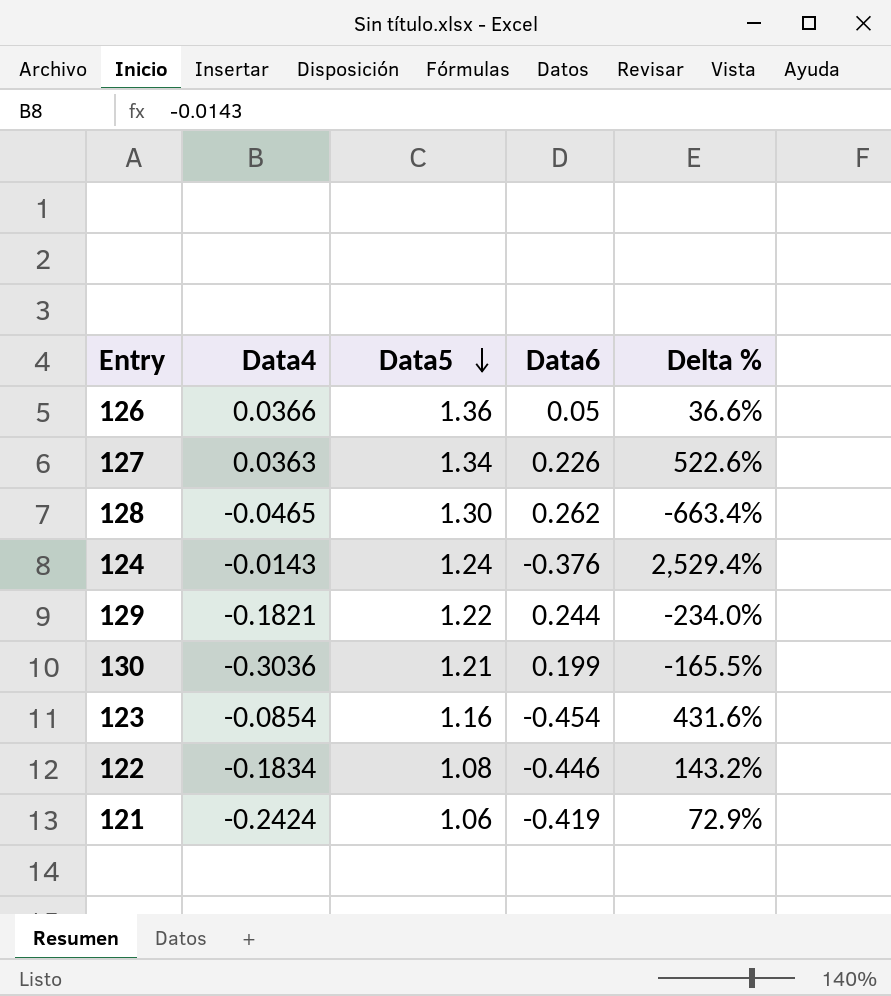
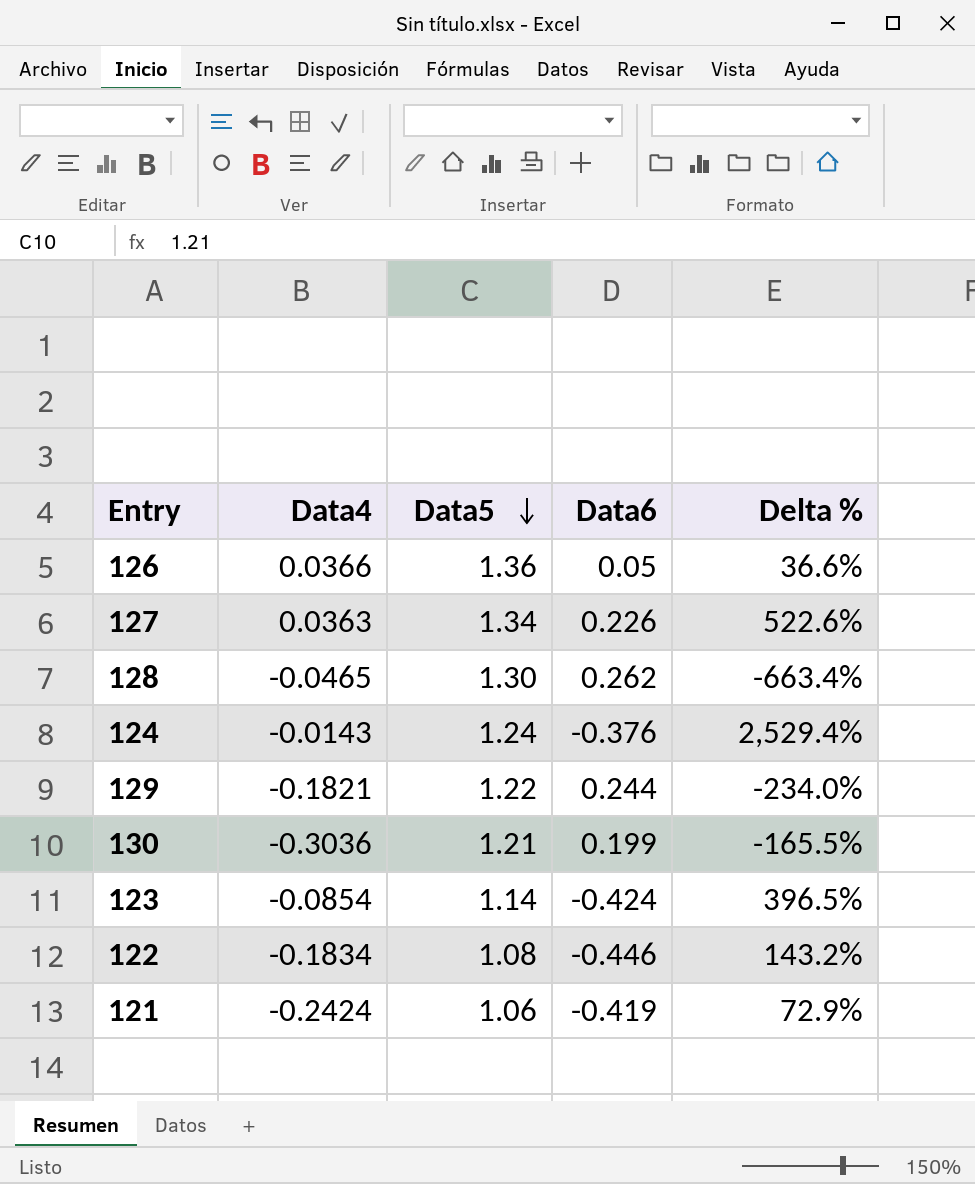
123 | Data5: 1.16 -> 1.14
123 | Data6: -0.454 -> -0.424
123 | Delta %: 431.6% -> 396.5%

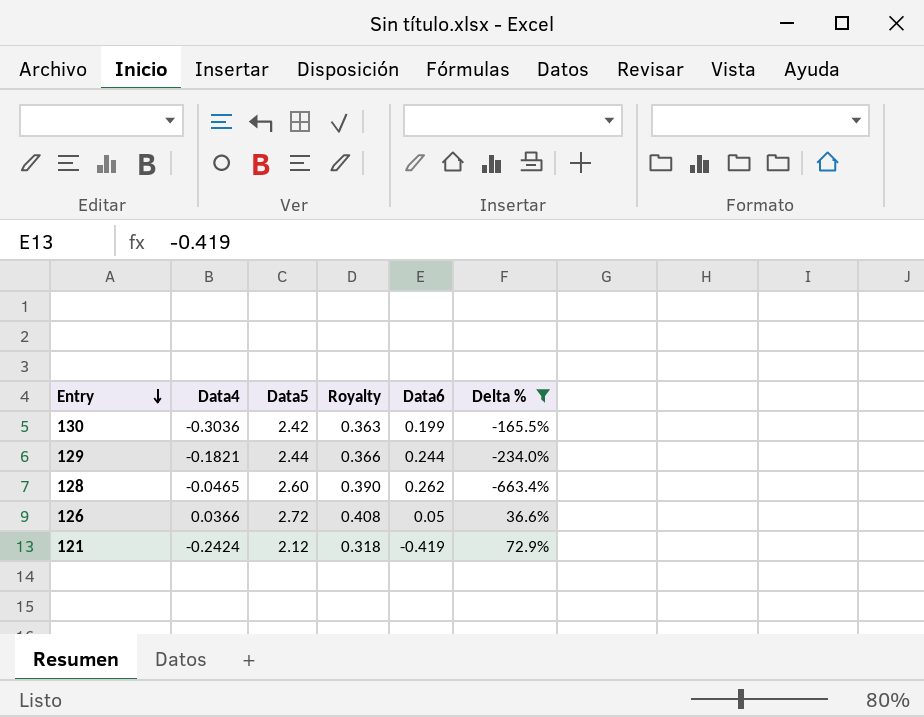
filter: none -> Delta % <= 72.9%
row order: Data5 descending -> Entry descending
column Royalty | formula: none -> [Data5] * 0.15
130 | Data5: 1.21 -> 2.42
129 | Data5: 1.22 -> 2.44
128 | Data5: 1.30 -> 2.60
126 | Data5: 1.36 -> 2.72
121 | Data5: 1.06 -> 2.12

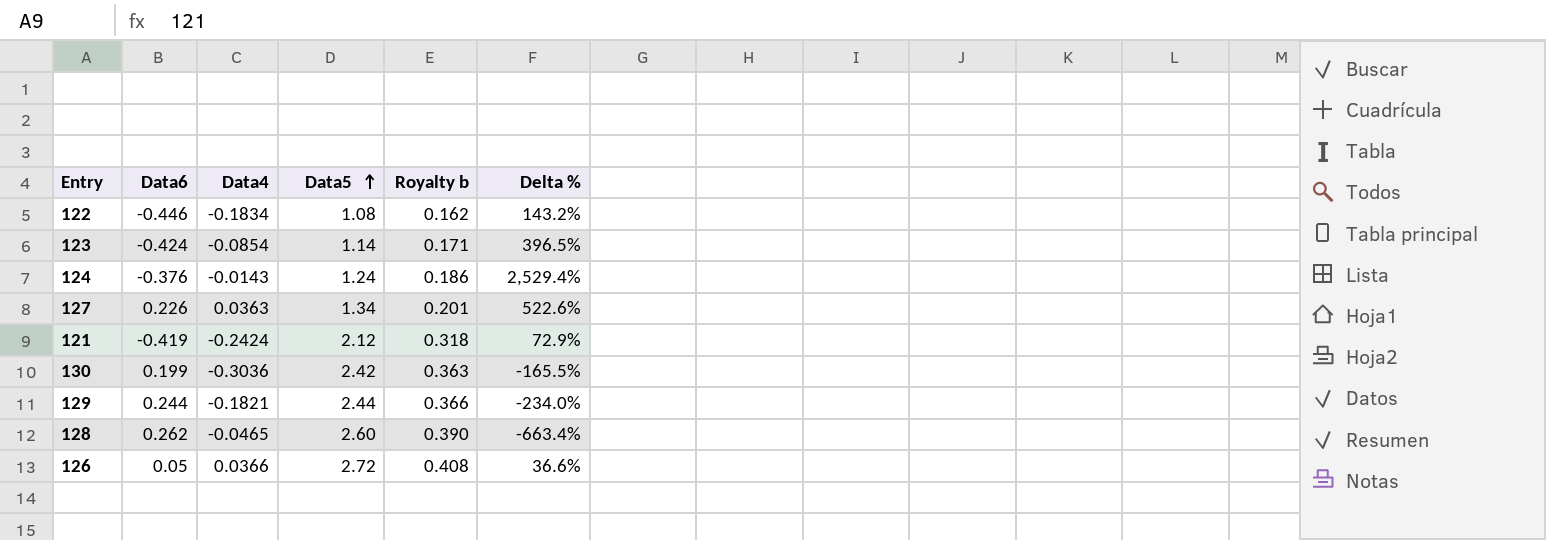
filter: Delta % <= 72.9% -> none
row order: Entry descending -> Data5 ascending
column Data6 | position: 5 -> 2
column name: Royalty -> Royalty b

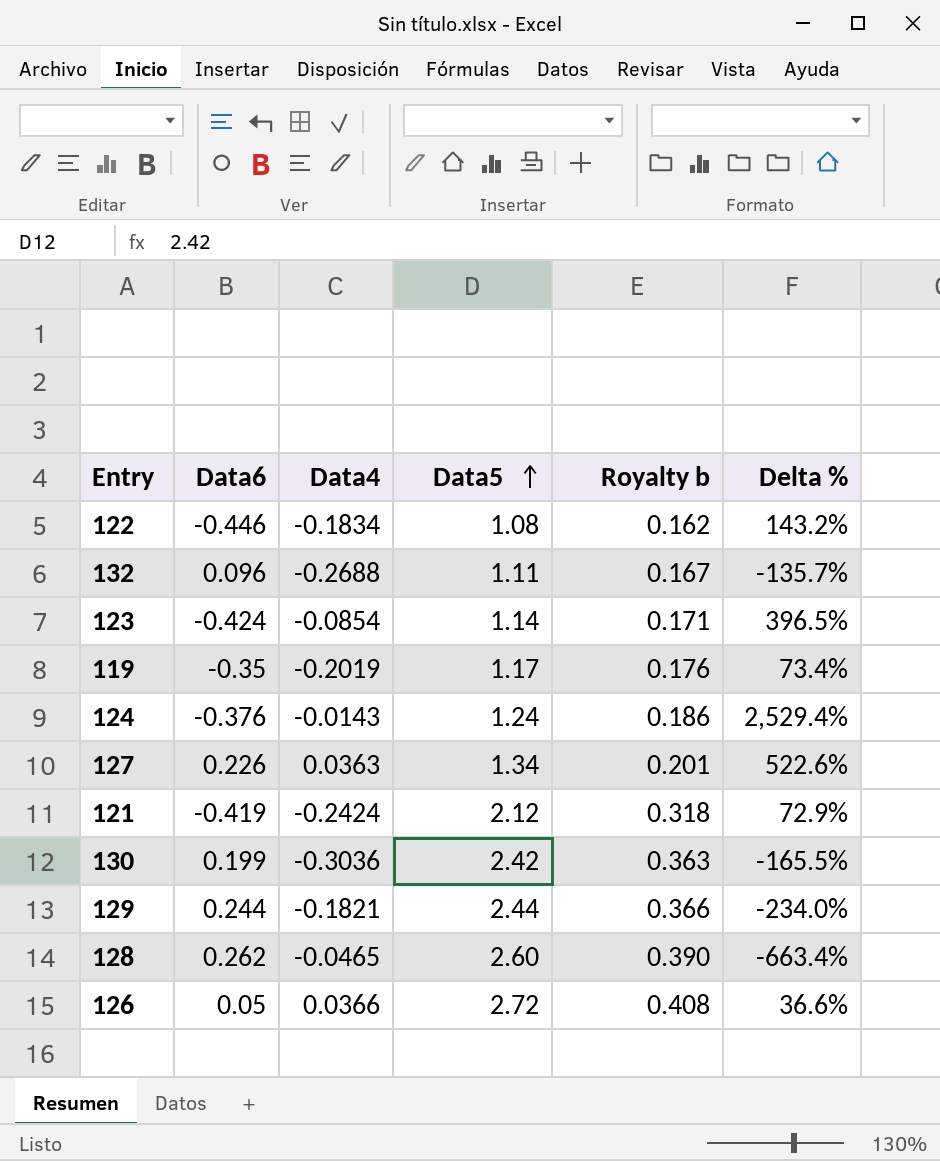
row 132: none -> 0.096 | -0.2688 | 1.11 | 0.167 | -135.7%
row 119: none -> -0.35 | -0.2019 | 1.17 | 0.176 | 73.4%

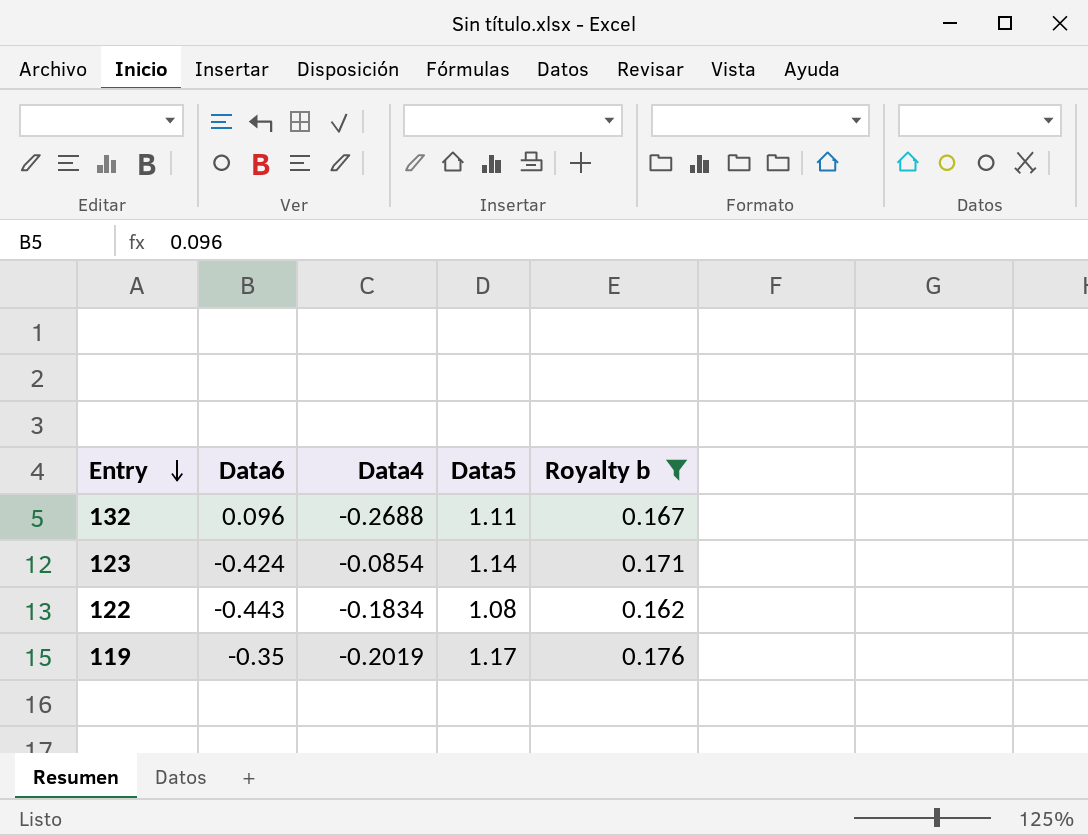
filter: none -> Royalty b <= 0.176
row order: Data5 ascending -> Entry descending
column Delta % | formula: ([Data6] - [Data4]) / [Data4] -> none
122 | Data6: -0.446 -> -0.443

